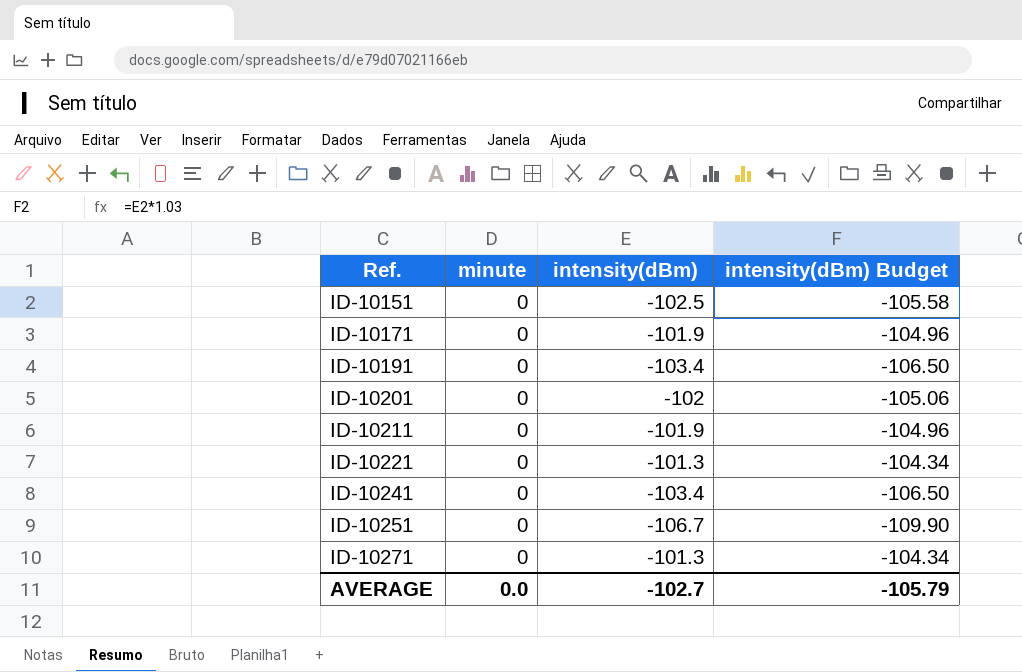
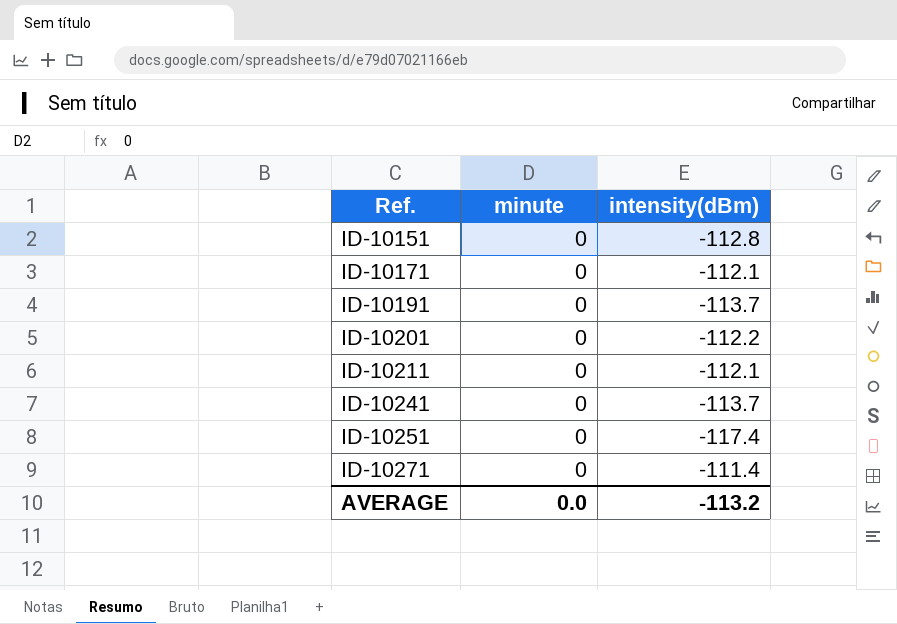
column intensity(dBm) Budget | formula: [intensity(dBm)] * 1.03 -> none
row ID-10221: 0 | -101.3 | -104.34 -> none
ID-10151 | intensity(dBm): -102.5 -> -112.8
ID-10171 | intensity(dBm): -101.9 -> -112.1
ID-10191 | intensity(dBm): -103.4 -> -113.7
ID-10201 | intensity(dBm): -102 -> -112.2
ID-10211 | intensity(dBm): -101.9 -> -112.1
ID-10241 | intensity(dBm): -103.4 -> -113.7
ID-10251 | intensity(dBm): -106.7 -> -117.4
ID-10271 | intensity(dBm): -101.3 -> -111.4
AVERAGE | intensity(dBm): -102.7 -> -113.2

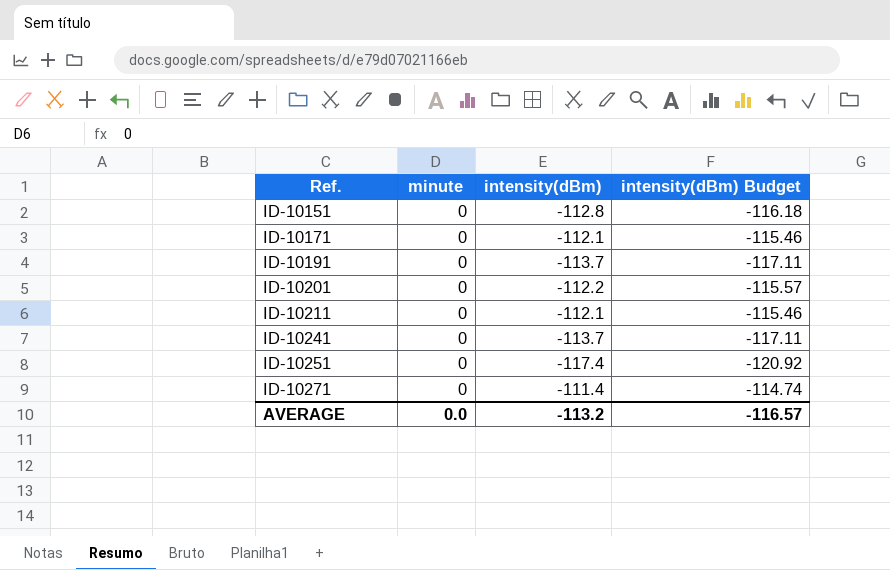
column intensity(dBm) Budget | formula: none -> [intensity(dBm)] * 1.03

